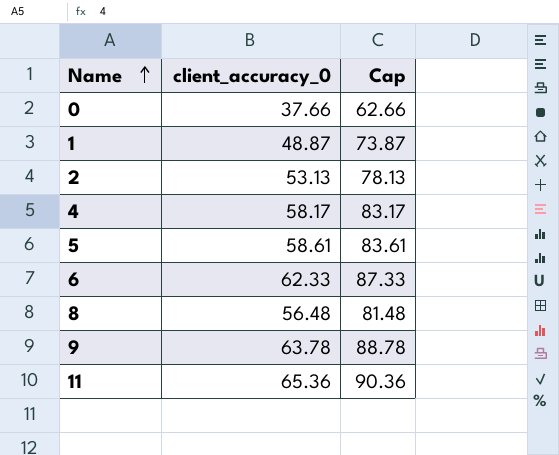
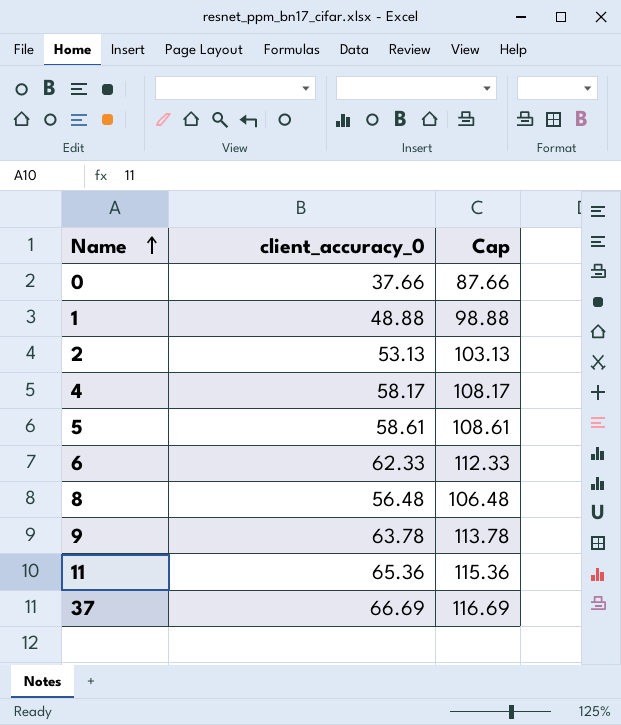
column Cap | formula: [client_accuracy_0] + 25 -> [client_accuracy_0] + 50
1 | client_accuracy_0: 48.87 -> 48.88
row 37: none -> 66.69 | 116.69

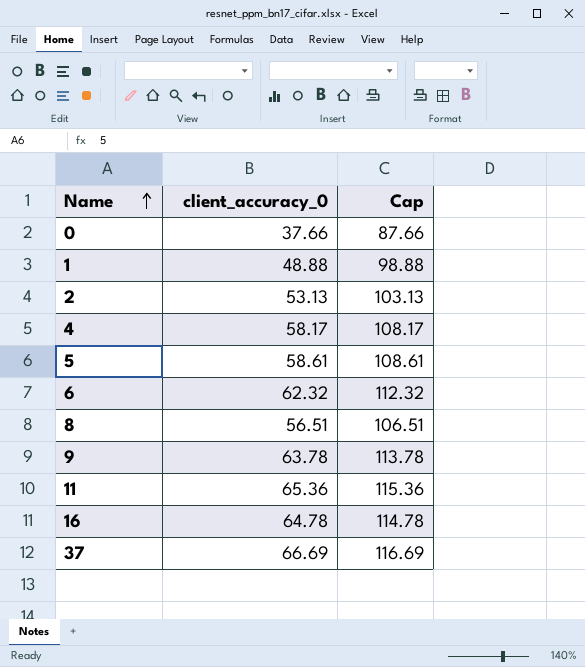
6 | client_accuracy_0: 62.33 -> 62.32
6 | Cap: 112.33 -> 112.32
8 | client_accuracy_0: 56.48 -> 56.51
8 | Cap: 106.48 -> 106.51
row 16: none -> 64.78 | 114.78

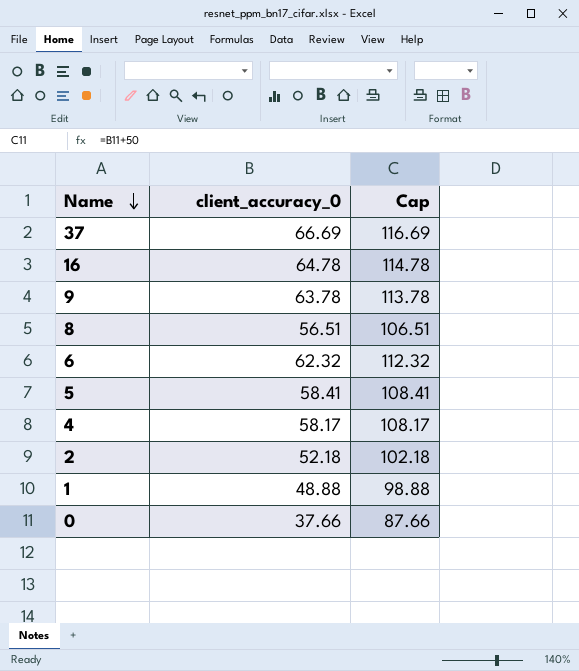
row order: Name ascending -> Name descending
row 11: 65.36 | 115.36 -> none
5 | client_accuracy_0: 58.61 -> 58.41
5 | Cap: 108.61 -> 108.41
2 | client_accuracy_0: 53.13 -> 52.18
2 | Cap: 103.13 -> 102.18

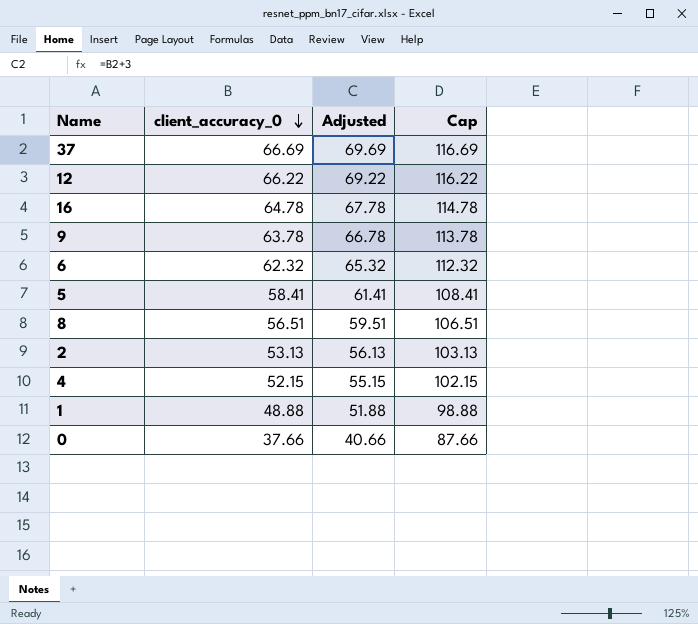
row order: Name descending -> client_accuracy_0 descending
column Adjusted | formula: none -> [client_accuracy_0] + 3
row 12: none -> 66.22 | 69.22 | 116.22
2 | client_accuracy_0: 52.18 -> 53.13
2 | Cap: 102.18 -> 103.13
4 | client_accuracy_0: 58.17 -> 52.15
4 | Cap: 108.17 -> 102.15

